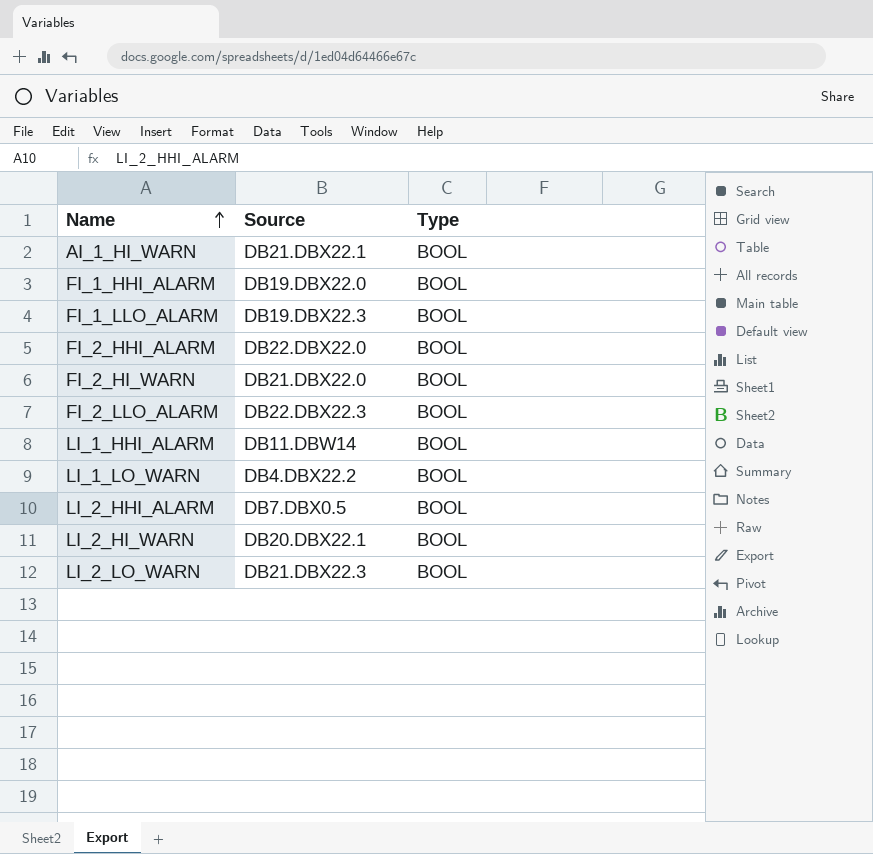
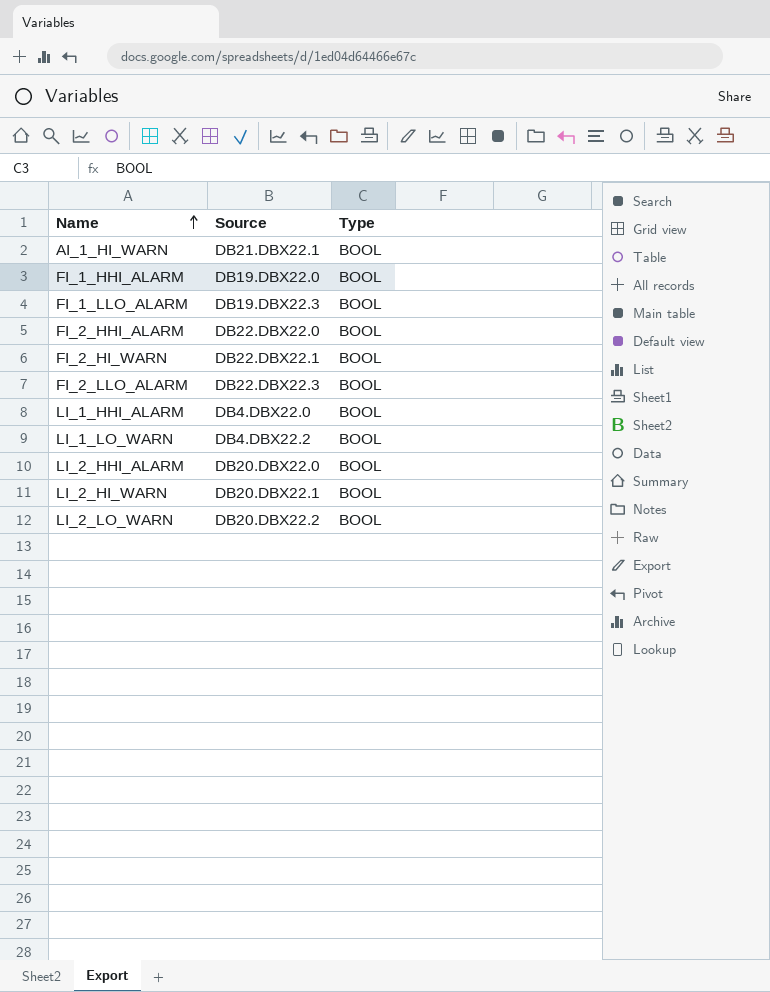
FI_2_HI_WARN | Source: DB21.DBX22.0 -> DB22.DBX22.1
LI_1_HHI_ALARM | Source: DB11.DBW14 -> DB4.DBX22.0
LI_2_HHI_ALARM | Source: DB7.DBX0.5 -> DB20.DBX22.0
LI_2_LO_WARN | Source: DB21.DBX22.3 -> DB20.DBX22.2

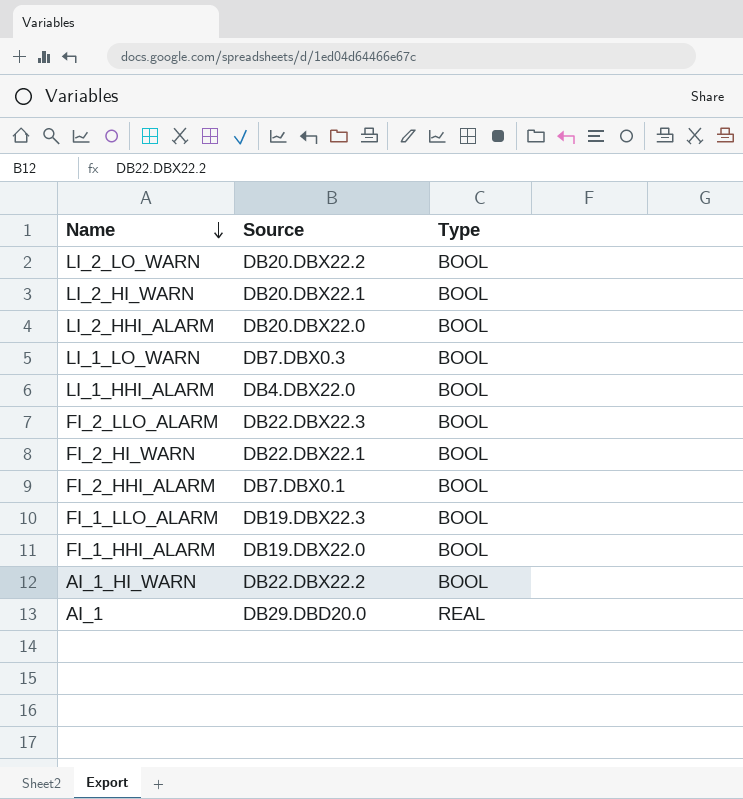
row order: Name ascending -> Name descending
LI_1_LO_WARN | Source: DB4.DBX22.2 -> DB7.DBX0.3
FI_2_HHI_ALARM | Source: DB22.DBX22.0 -> DB7.DBX0.1
AI_1_HI_WARN | Source: DB21.DBX22.1 -> DB22.DBX22.2
row AI_1: none -> DB29.DBD20.0 | REAL

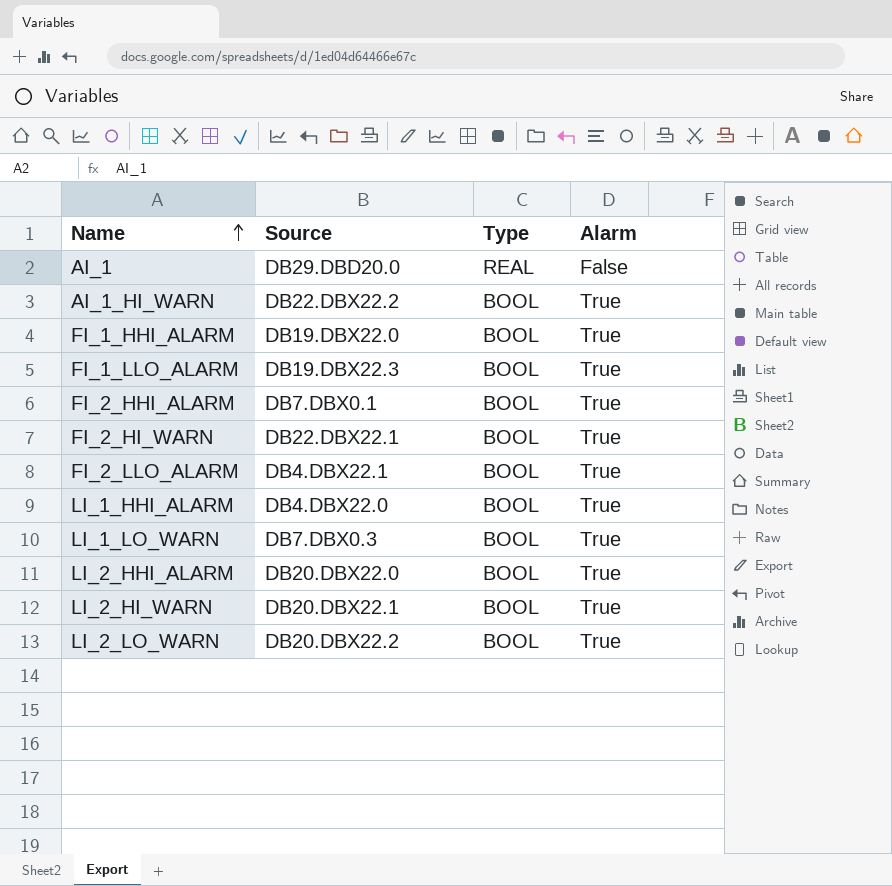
row order: Name descending -> Name ascending
column Alarm | position: none -> 4
FI_2_LLO_ALARM | Source: DB22.DBX22.3 -> DB4.DBX22.1

